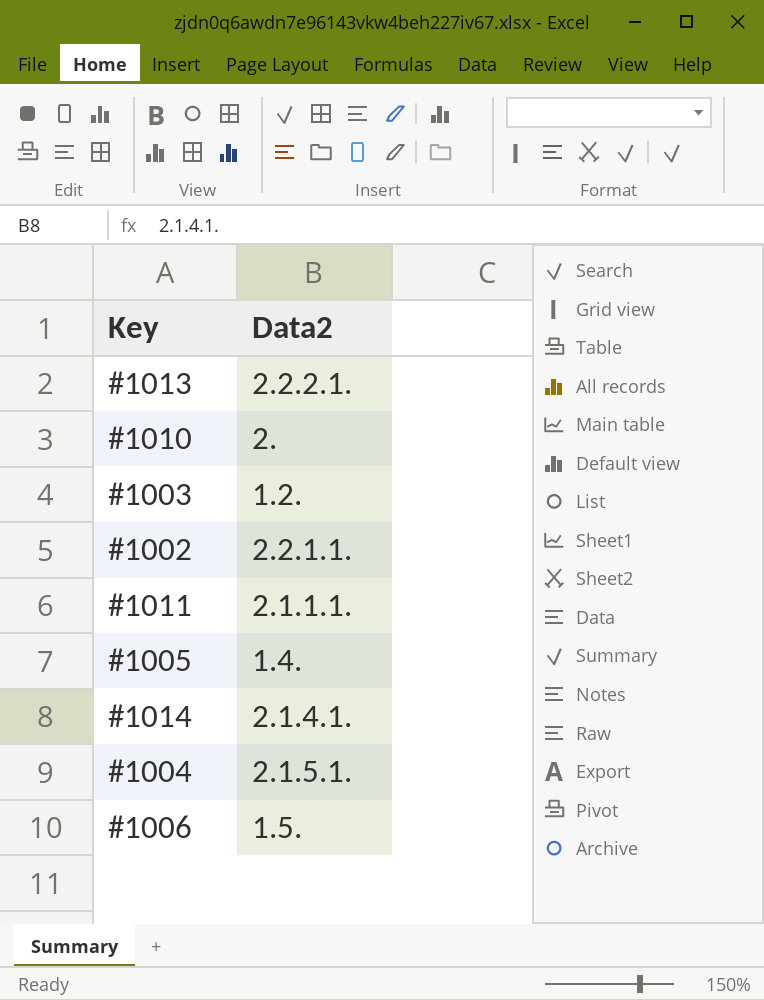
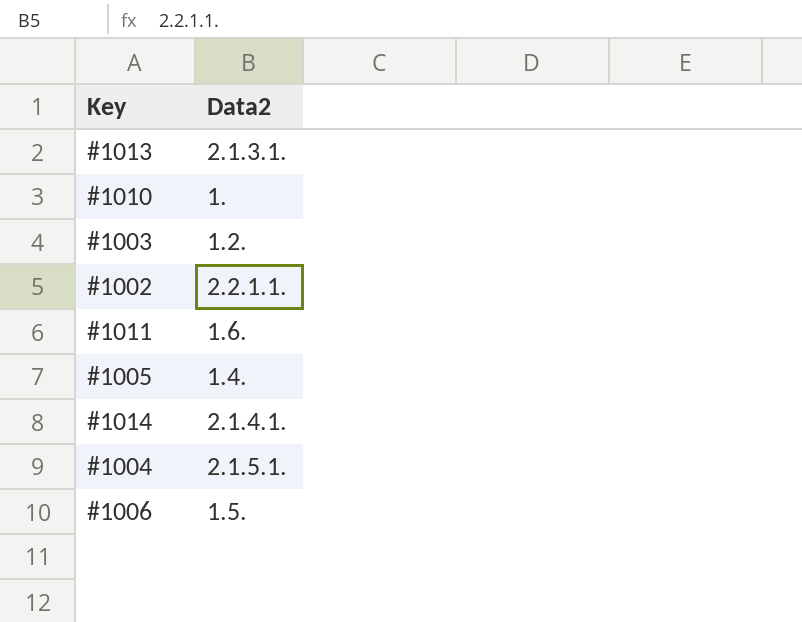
#1013 | Data2: 2.2.2.1. -> 2.1.3.1.
#1010 | Data2: 2. -> 1.
#1011 | Data2: 2.1.1.1. -> 1.6.

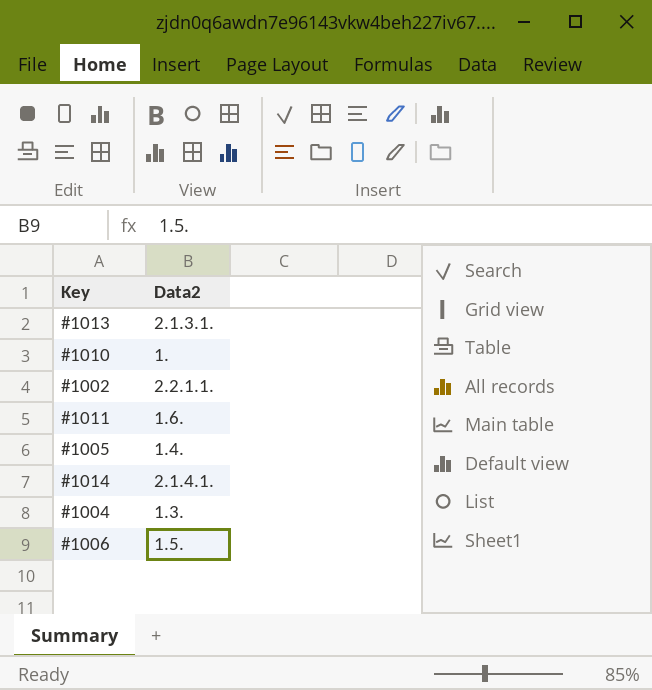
row #1003: 1.2. -> none
#1004 | Data2: 2.1.5.1. -> 1.3.

